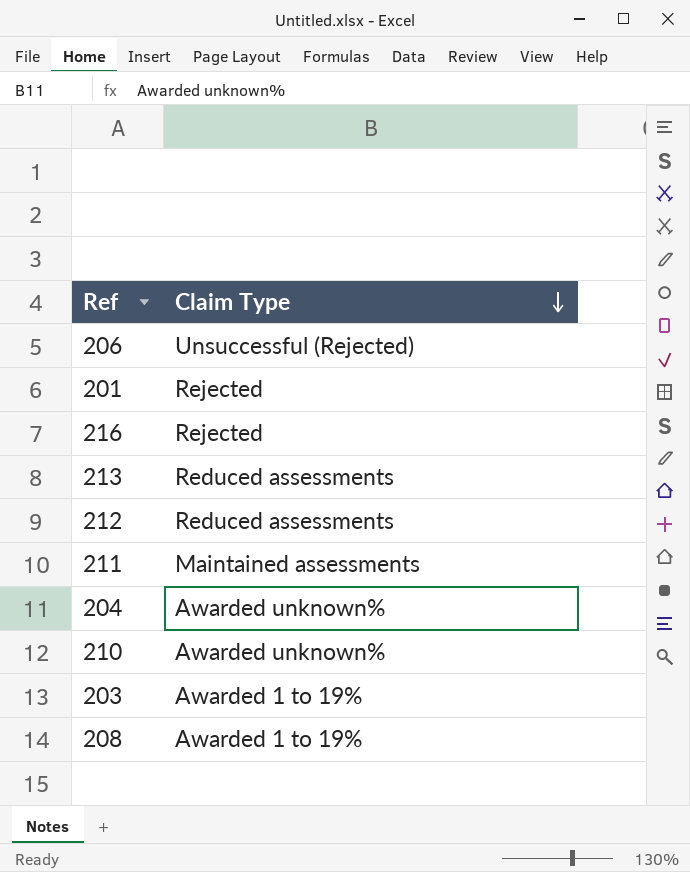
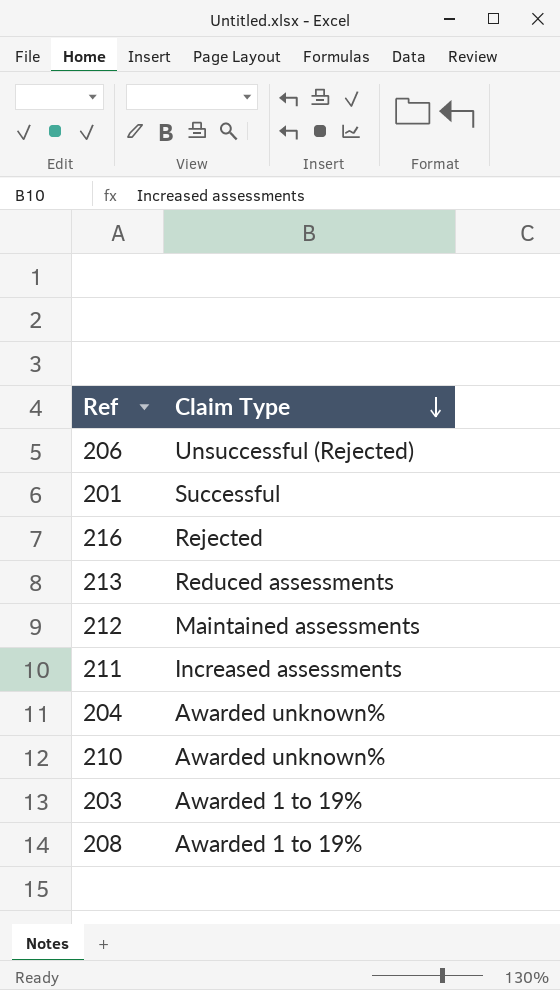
201 | Claim Type: Rejected -> Successful
212 | Claim Type: Reduced assessments -> Maintained assessments
211 | Claim Type: Maintained assessments -> Increased assessments

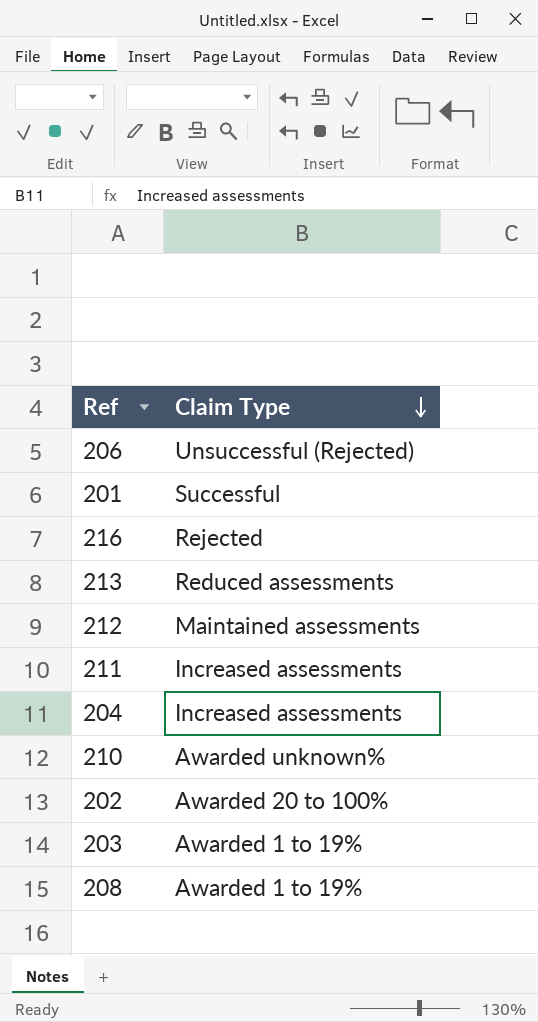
204 | Claim Type: Awarded unknown% -> Increased assessments
row 202: none -> Awarded 20 to 100%

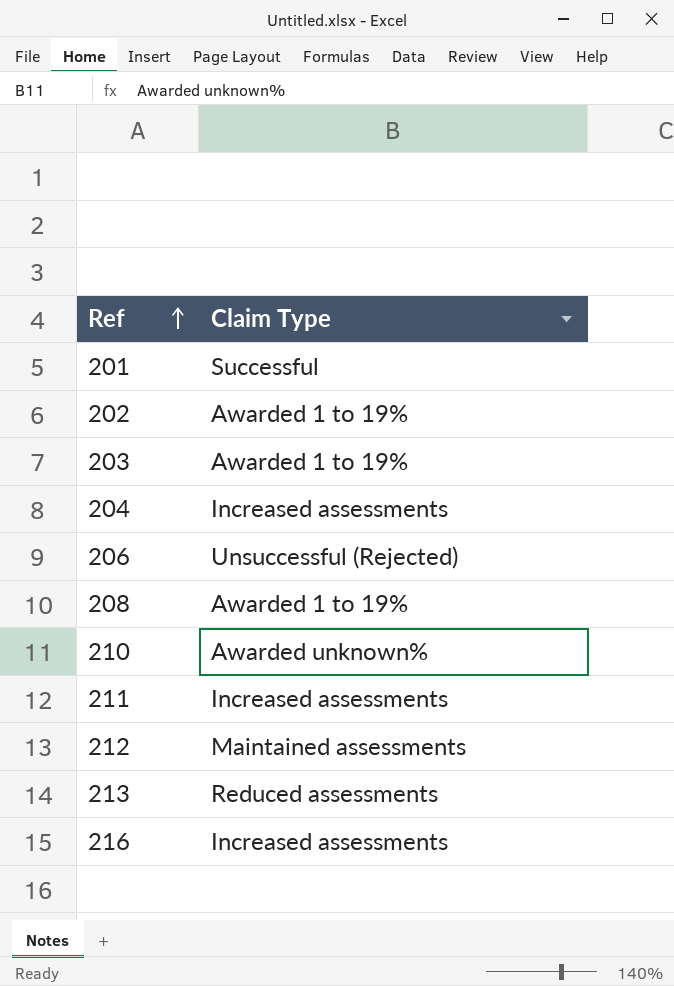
row order: Claim Type descending -> Ref ascending
202 | Claim Type: Awarded 20 to 100% -> Awarded 1 to 19%
216 | Claim Type: Rejected -> Increased assessments

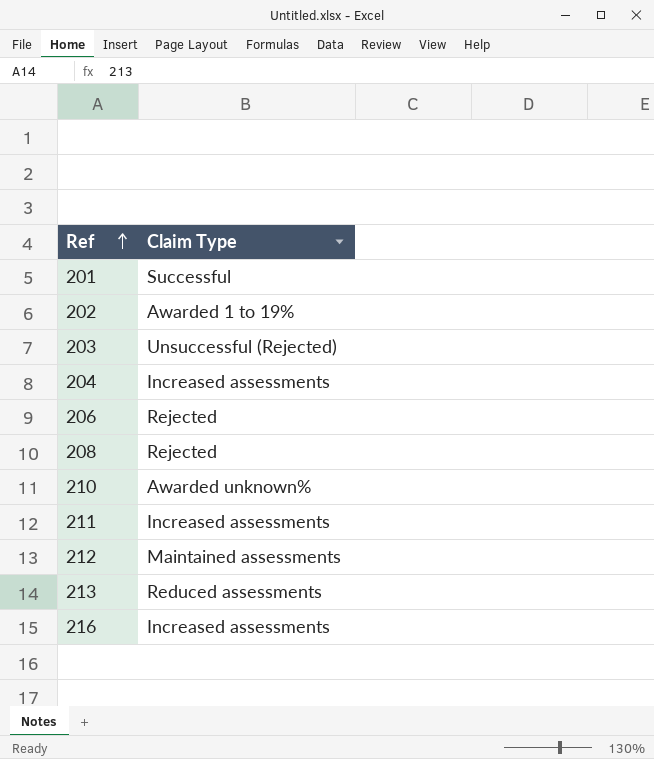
203 | Claim Type: Awarded 1 to 19% -> Unsuccessful (Rejected)
206 | Claim Type: Unsuccessful (Rejected) -> Rejected
208 | Claim Type: Awarded 1 to 19% -> Rejected

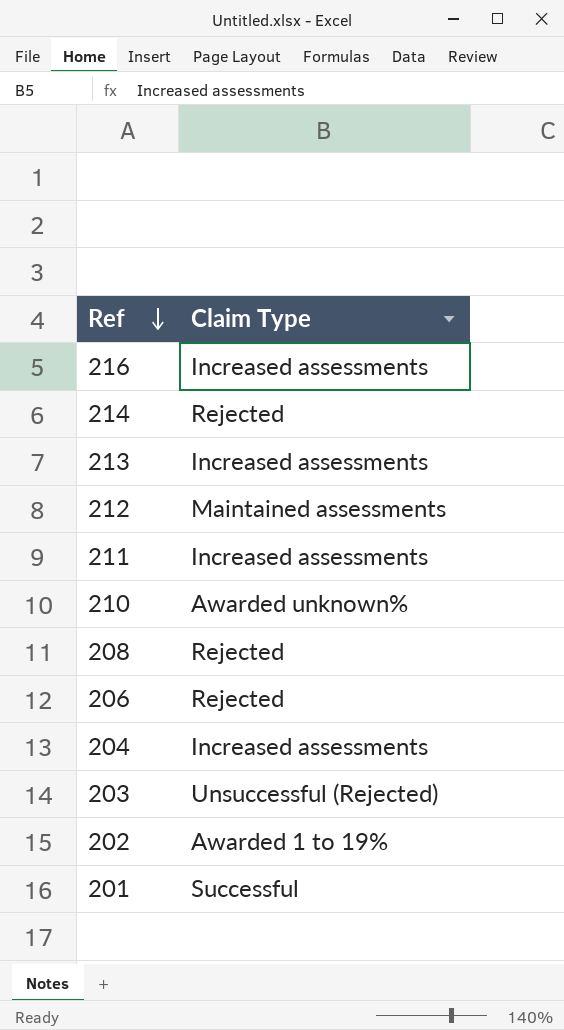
row order: Ref ascending -> Ref descending
row 214: none -> Rejected
213 | Claim Type: Reduced assessments -> Increased assessments

